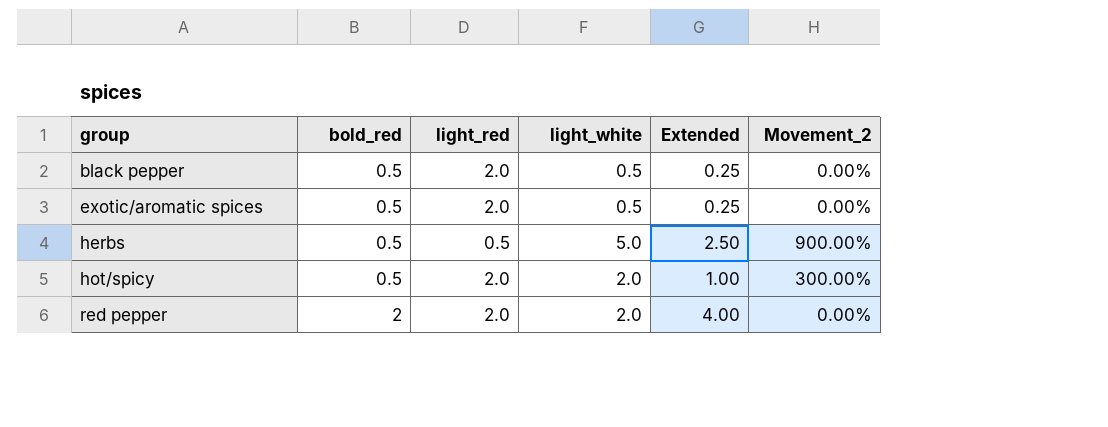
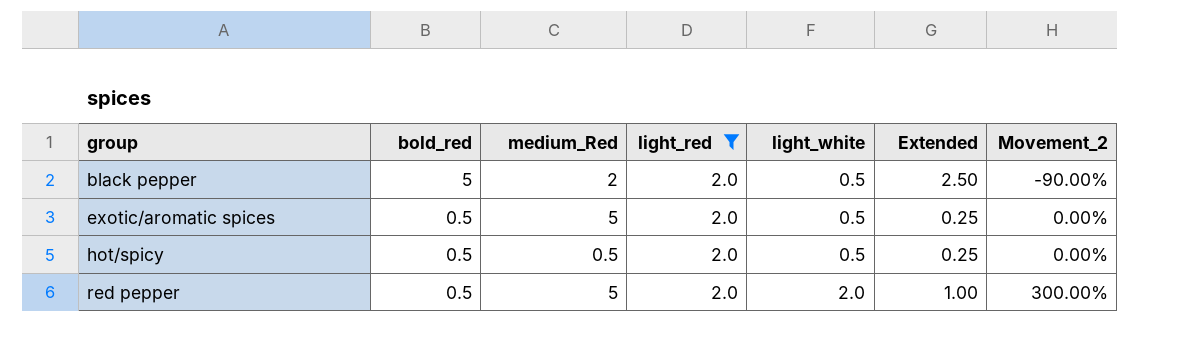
filter: none -> light_red = 2.0
column medium_Red | position: none -> 3
black pepper | bold_red: 0.5 -> 5
black pepper | Extended: 0.25 -> 2.50
black pepper | Movement_2: 0.00% -> -90.00%
hot/spicy | light_white: 2.0 -> 0.5
hot/spicy | Extended: 1.00 -> 0.25
hot/spicy | Movement_2: 300.00% -> 0.00%
red pepper | bold_red: 2 -> 0.5
red pepper | Extended: 4.00 -> 1.00
red pepper | Movement_2: 0.00% -> 300.00%

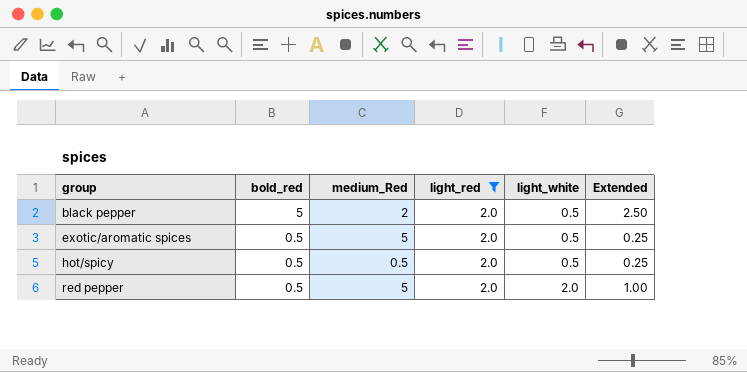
column Movement_2 | formula: ([light_white] - [bold_red]) / [bold_red] -> none

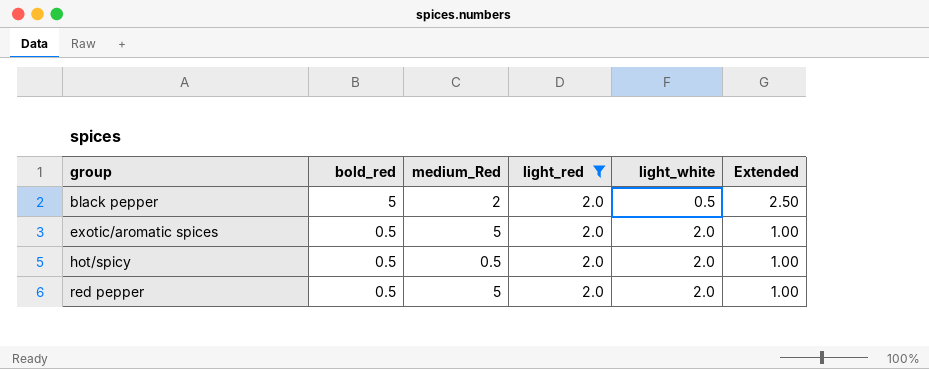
exotic/aromatic spices | light_white: 0.5 -> 2.0
exotic/aromatic spices | Extended: 0.25 -> 1.00
hot/spicy | light_white: 0.5 -> 2.0
hot/spicy | Extended: 0.25 -> 1.00

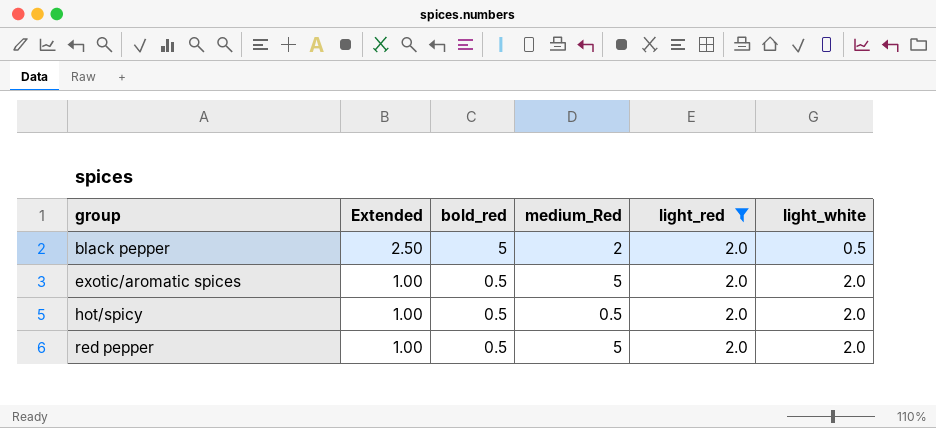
column Extended | position: 6 -> 2

